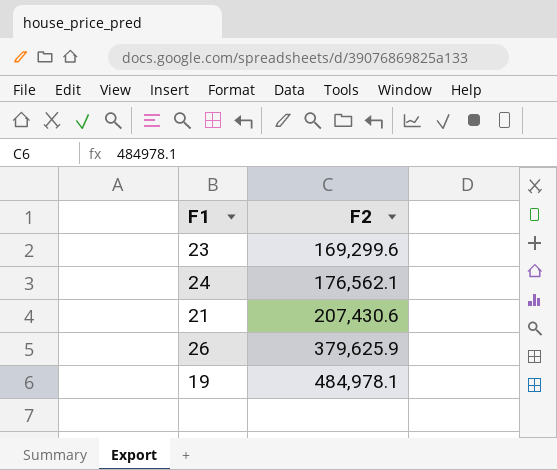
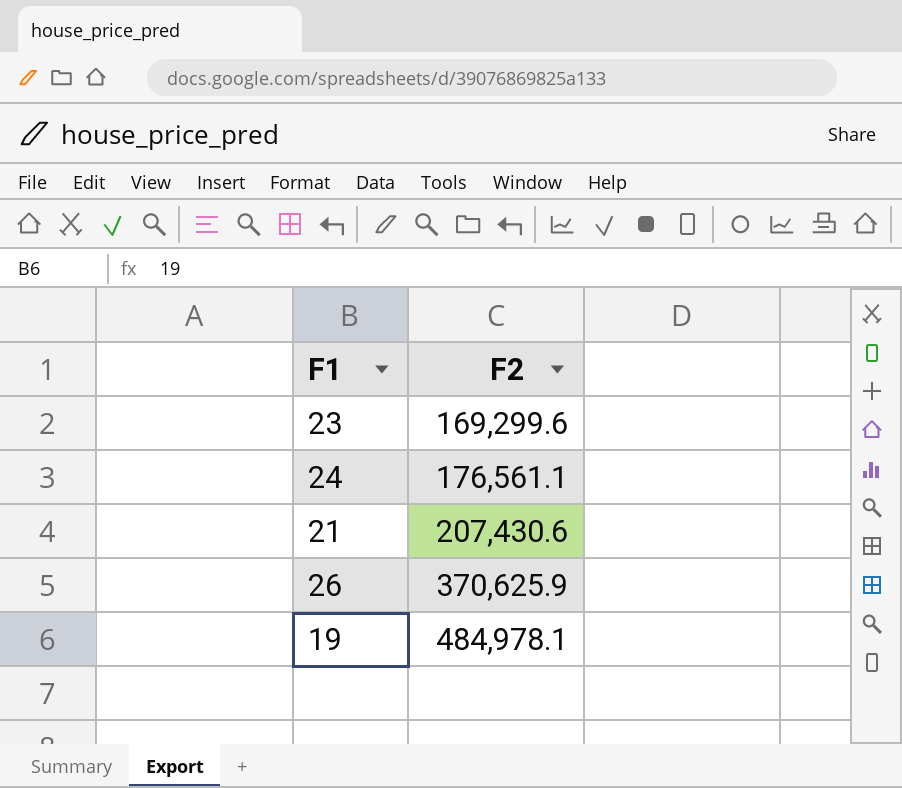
24 | F2: 176,562.1 -> 176,561.1
26 | F2: 379,625.9 -> 370,625.9

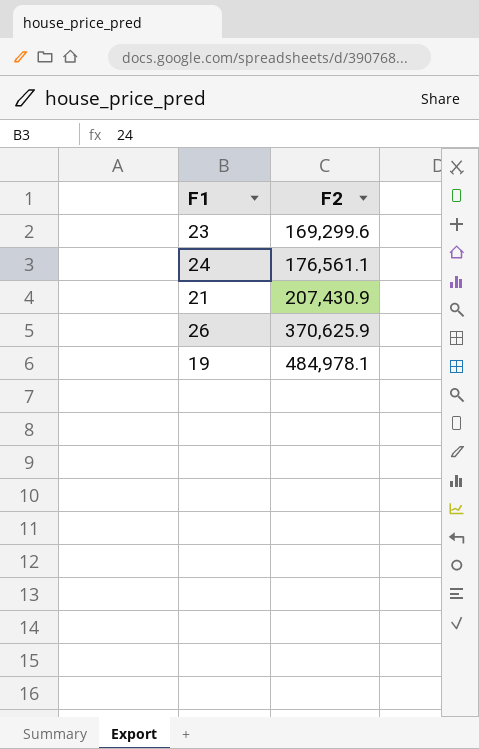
21 | F2: 207,430.6 -> 207,430.9

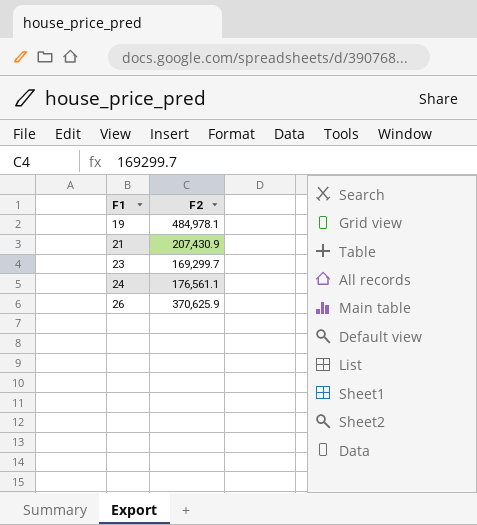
row order: F2 ascending -> F1 ascending
23 | F2: 169,299.6 -> 169,299.7

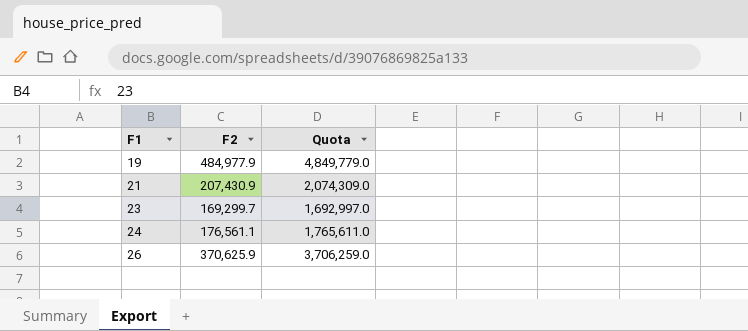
column Quota | formula: none -> [F2] * 10
19 | F2: 484,978.1 -> 484,977.9

